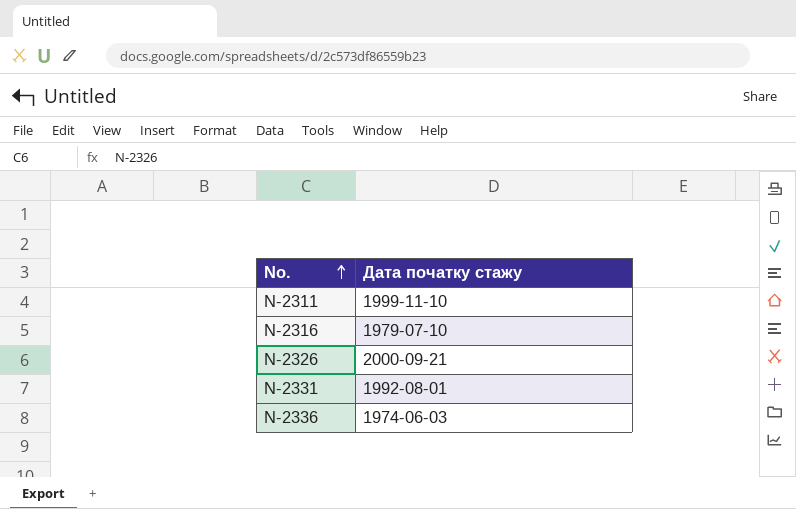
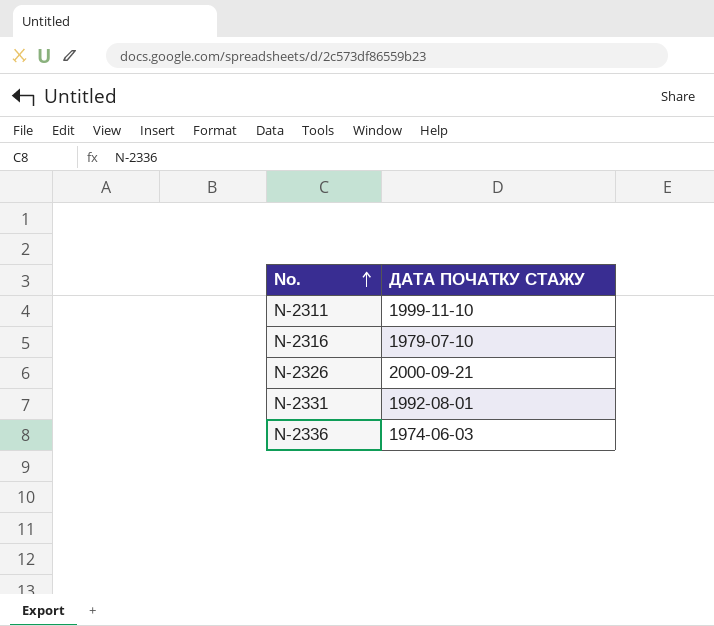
column name: Дата початку стажу -> ДАТА ПОЧАТКУ СТАЖУ

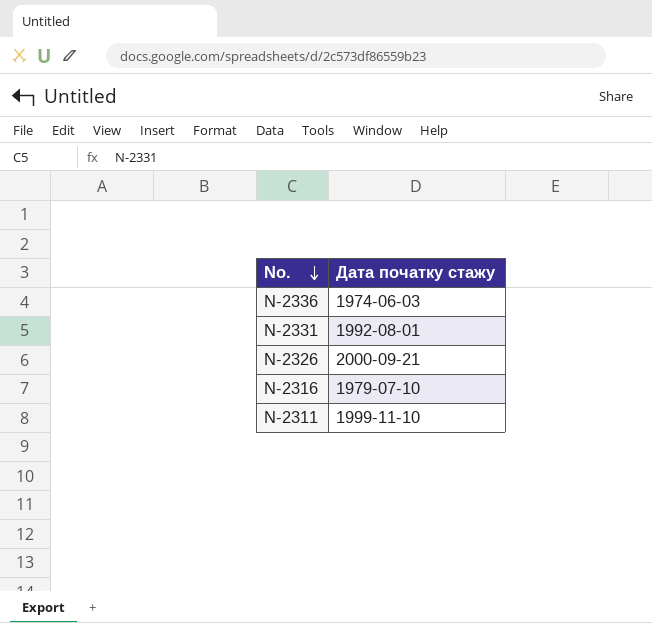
row order: No. ascending -> No. descending
column name: ДАТА ПОЧАТКУ СТАЖУ -> Дата початку стажу

